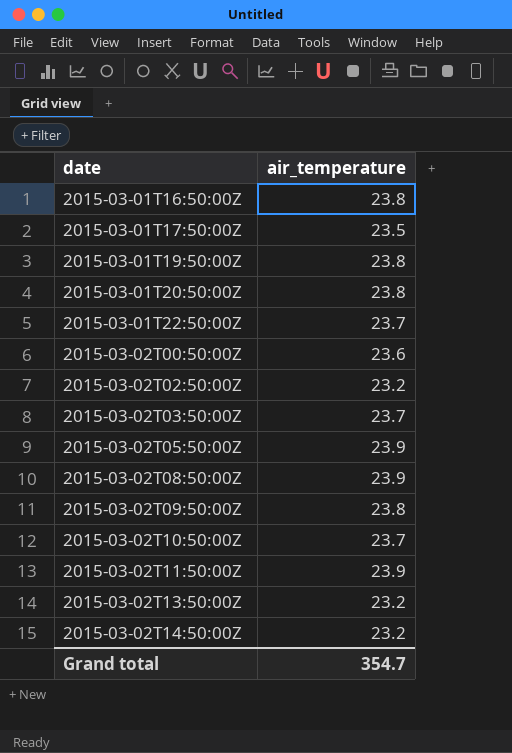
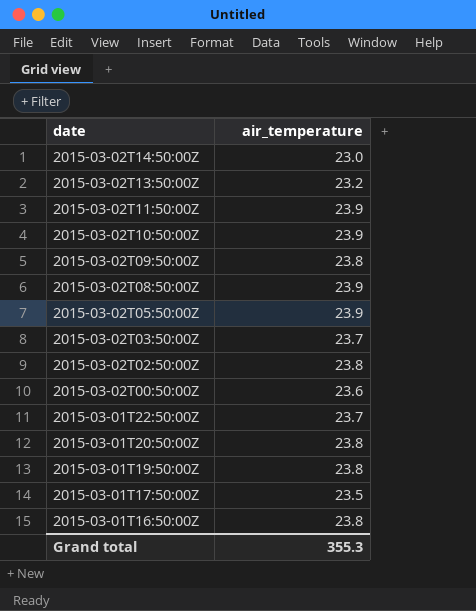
row order: date ascending -> date descending
2015-03-02T14:50:00Z | air_temperature: 23.2 -> 23.0
2015-03-02T10:50:00Z | air_temperature: 23.7 -> 23.9
2015-03-02T02:50:00Z | air_temperature: 23.2 -> 23.8
Grand total | air_temperature: 354.7 -> 355.3

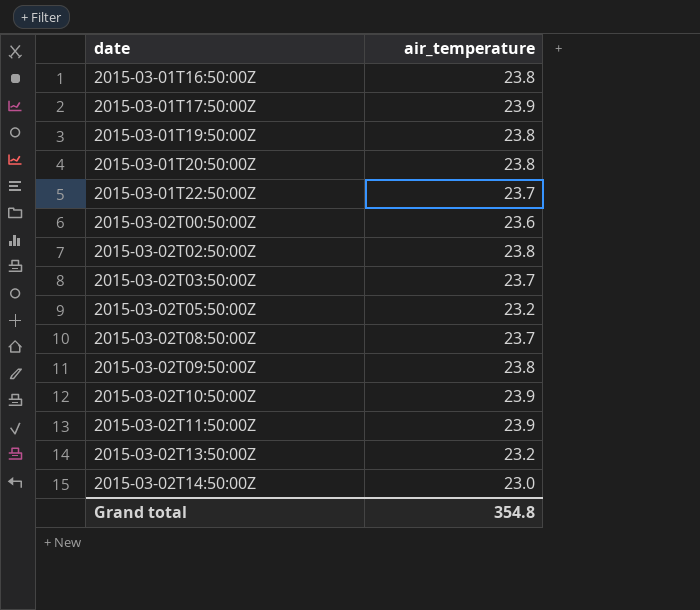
row order: date descending -> date ascending
2015-03-01T17:50:00Z | air_temperature: 23.5 -> 23.9
2015-03-02T05:50:00Z | air_temperature: 23.9 -> 23.2
2015-03-02T08:50:00Z | air_temperature: 23.9 -> 23.7
Grand total | air_temperature: 355.3 -> 354.8

